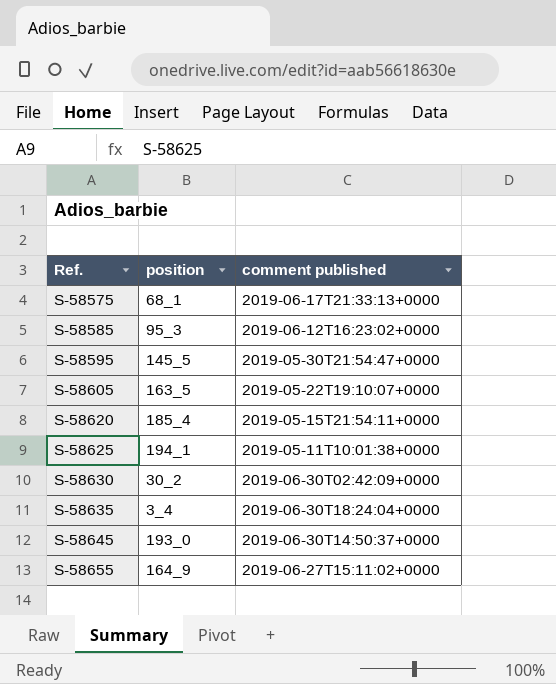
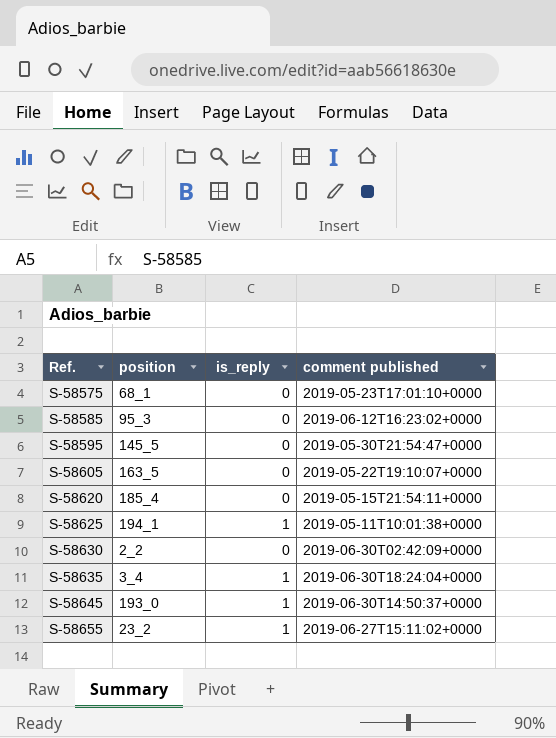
column is_reply | position: none -> 3
S-58575 | comment published: 2019-06-17T21:33:13+0000 -> 2019-05-23T17:01:10+0000
S-58630 | position: 30_2 -> 2_2
S-58655 | position: 164_9 -> 23_2

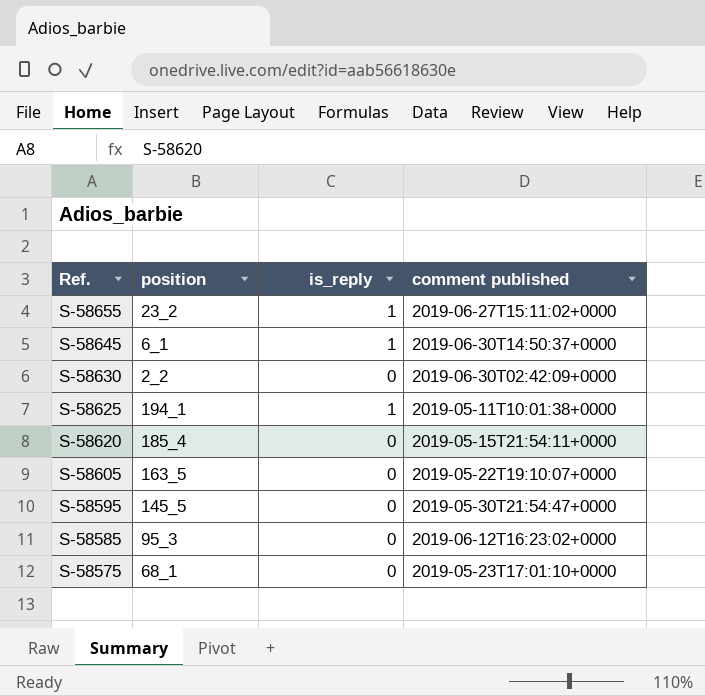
row order: Ref. ascending -> Ref. descending
row S-58635: 3_4 | 1 | 2019-06-30T18:24:04+0000 -> none
S-58645 | position: 193_0 -> 6_1

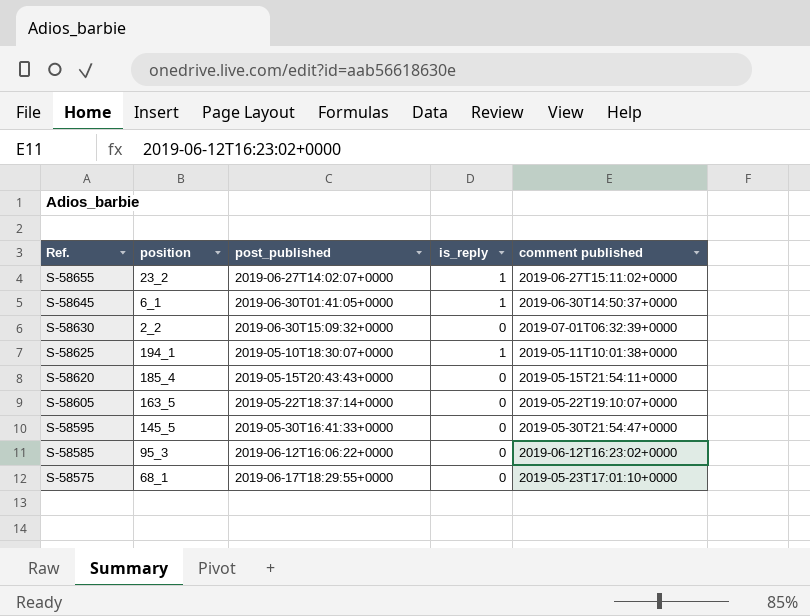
column post_published | position: none -> 3
S-58630 | comment published: 2019-06-30T02:42:09+0000 -> 2019-07-01T06:32:39+0000

